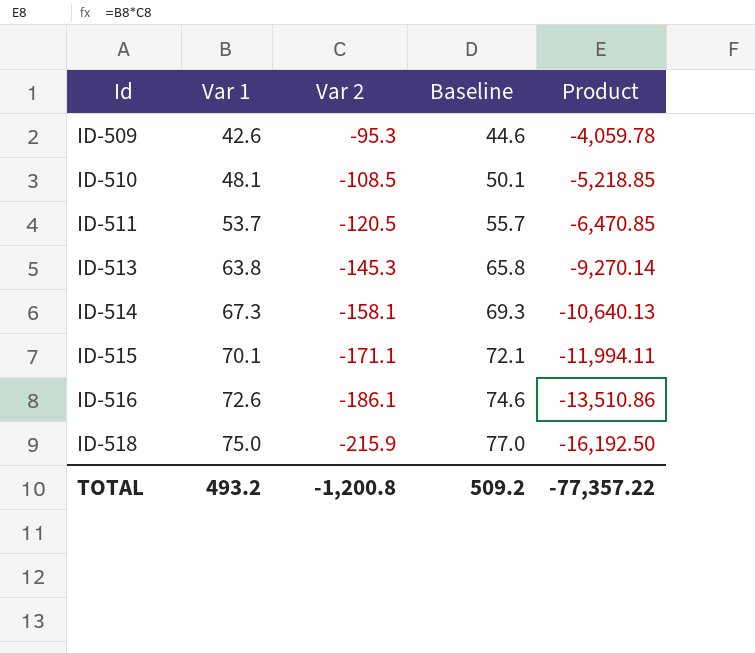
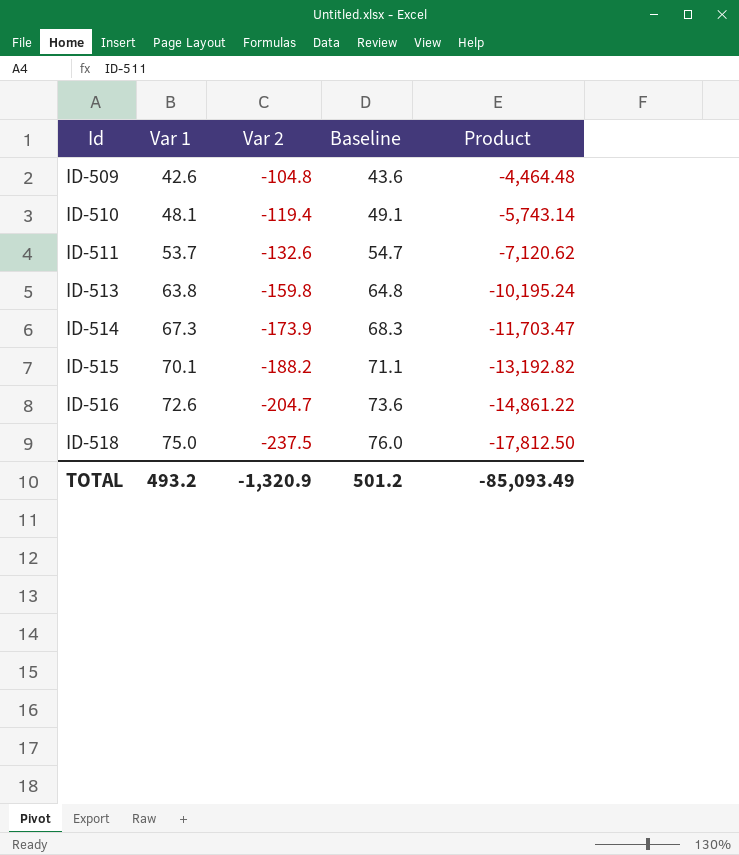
column Baseline | formula: [Var 1] + 2 -> [Var 1] + 1
ID-509 | Var 2: -95.3 -> -104.8
ID-509 | Product: -4,059.78 -> -4,464.48
ID-510 | Var 2: -108.5 -> -119.4
ID-510 | Product: -5,218.85 -> -5,743.14
ID-511 | Var 2: -120.5 -> -132.6
ID-511 | Product: -6,470.85 -> -7,120.62
ID-513 | Var 2: -145.3 -> -159.8
ID-513 | Product: -9,270.14 -> -10,195.24
ID-514 | Var 2: -158.1 -> -173.9
ID-514 | Product: -10,640.13 -> -11,703.47
ID-515 | Var 2: -171.1 -> -188.2
ID-515 | Product: -11,994.11 -> -13,192.82
ID-516 | Var 2: -186.1 -> -204.7
ID-516 | Product: -13,510.86 -> -14,861.22
ID-518 | Var 2: -215.9 -> -237.5
ID-518 | Product: -16,192.50 -> -17,812.50
TOTAL | Var 2: -1,200.8 -> -1,320.9
TOTAL | Baseline: 509.2 -> 501.2
TOTAL | Product: -77,357.22 -> -85,093.49

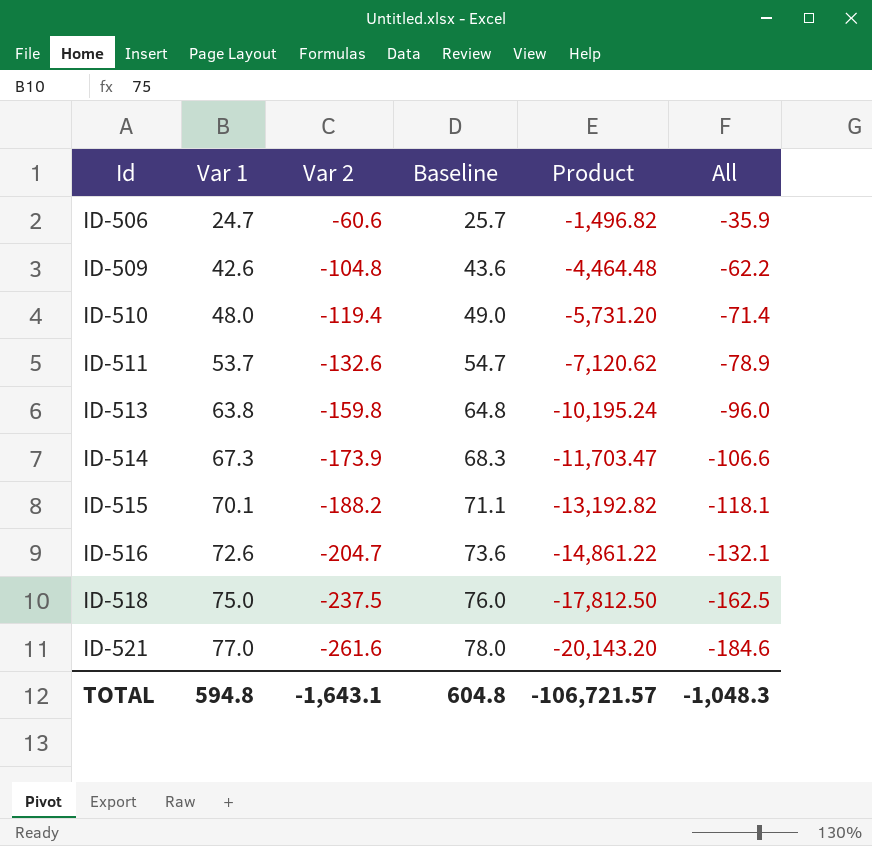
column All | formula: none -> [Var 1] + [Var 2]
row ID-506: none -> 24.7 | -60.6 | 25.7 | -1,496.82 | -35.9
ID-510 | Var 1: 48.1 -> 48.0
ID-510 | Baseline: 49.1 -> 49.0
ID-510 | Product: -5,743.14 -> -5,731.20
row ID-521: none -> 77.0 | -261.6 | 78.0 | -20,143.20 | -184.6
TOTAL | Var 1: 493.2 -> 594.8
TOTAL | Var 2: -1,320.9 -> -1,643.1
TOTAL | Baseline: 501.2 -> 604.8
TOTAL | Product: -85,093.49 -> -106,721.57

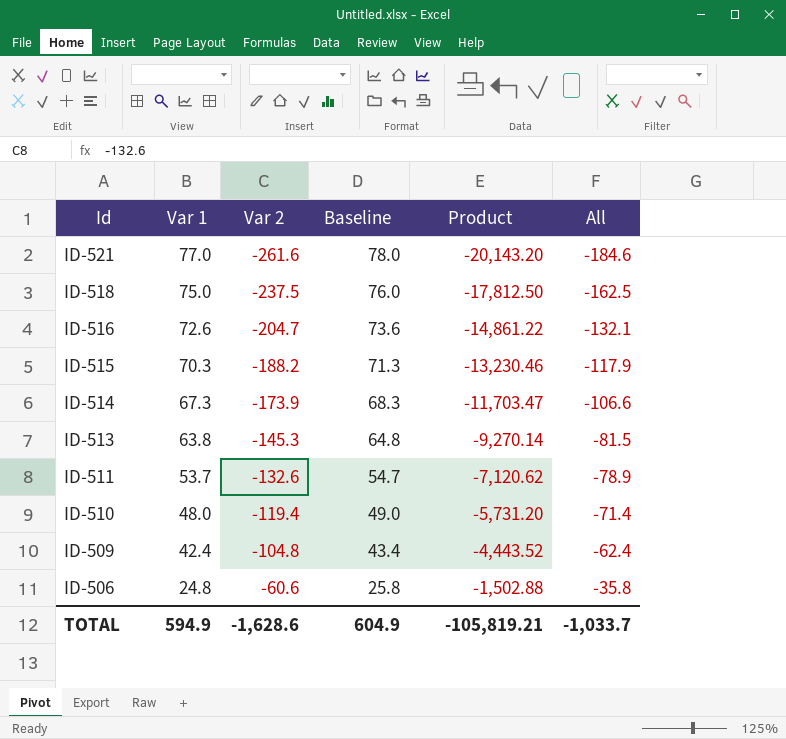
row order: Id ascending -> Id descending
ID-515 | Var 1: 70.1 -> 70.3
ID-515 | Baseline: 71.1 -> 71.3
ID-515 | Product: -13,192.82 -> -13,230.46
ID-515 | All: -118.1 -> -117.9
ID-513 | Var 2: -159.8 -> -145.3
ID-513 | Product: -10,195.24 -> -9,270.14
ID-513 | All: -96.0 -> -81.5
ID-509 | Var 1: 42.6 -> 42.4
ID-509 | Baseline: 43.6 -> 43.4
ID-509 | Product: -4,464.48 -> -4,443.52
ID-509 | All: -62.2 -> -62.4
ID-506 | Var 1: 24.7 -> 24.8
ID-506 | Baseline: 25.7 -> 25.8
ID-506 | Product: -1,496.82 -> -1,502.88
ID-506 | All: -35.9 -> -35.8
TOTAL | Var 1: 594.8 -> 594.9
TOTAL | Var 2: -1,643.1 -> -1,628.6
TOTAL | Baseline: 604.8 -> 604.9
TOTAL | Product: -106,721.57 -> -105,819.21
TOTAL | All: -1,048.3 -> -1,033.7

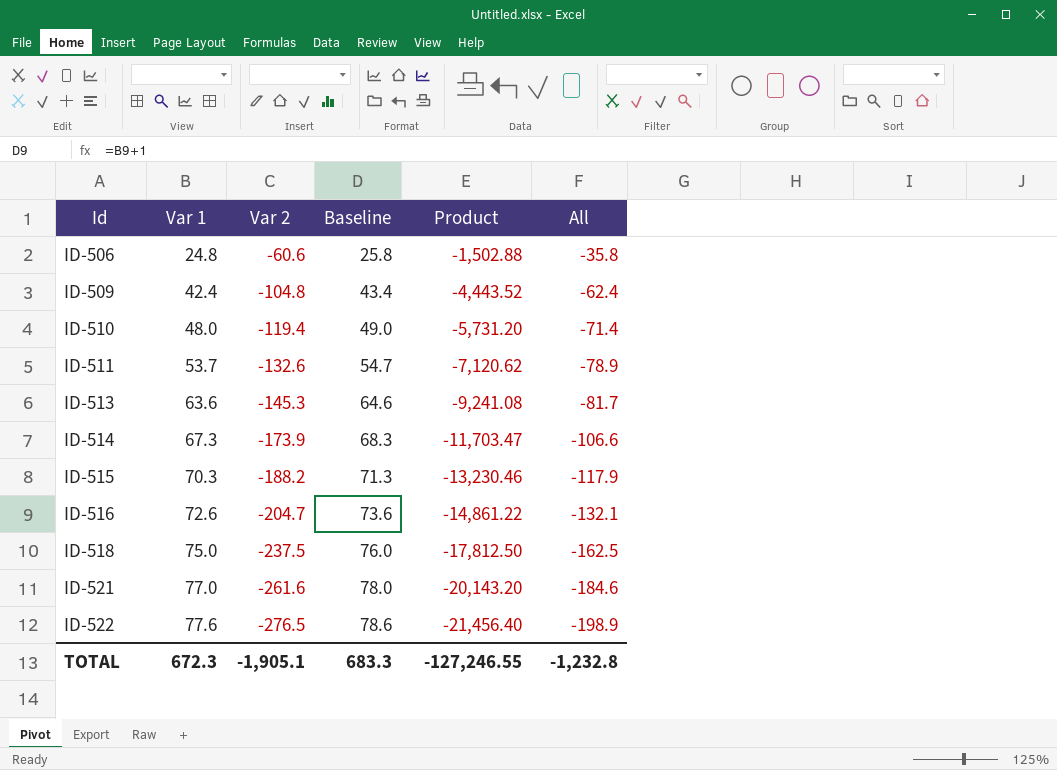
row order: Id descending -> Id ascending
ID-513 | Var 1: 63.8 -> 63.6
ID-513 | Baseline: 64.8 -> 64.6
ID-513 | Product: -9,270.14 -> -9,241.08
ID-513 | All: -81.5 -> -81.7
row ID-522: none -> 77.6 | -276.5 | 78.6 | -21,456.40 | -198.9
TOTAL | Var 1: 594.9 -> 672.3
TOTAL | Var 2: -1,628.6 -> -1,905.1
TOTAL | Baseline: 604.9 -> 683.3
TOTAL | Product: -105,819.21 -> -127,246.55
TOTAL | All: -1,033.7 -> -1,232.8

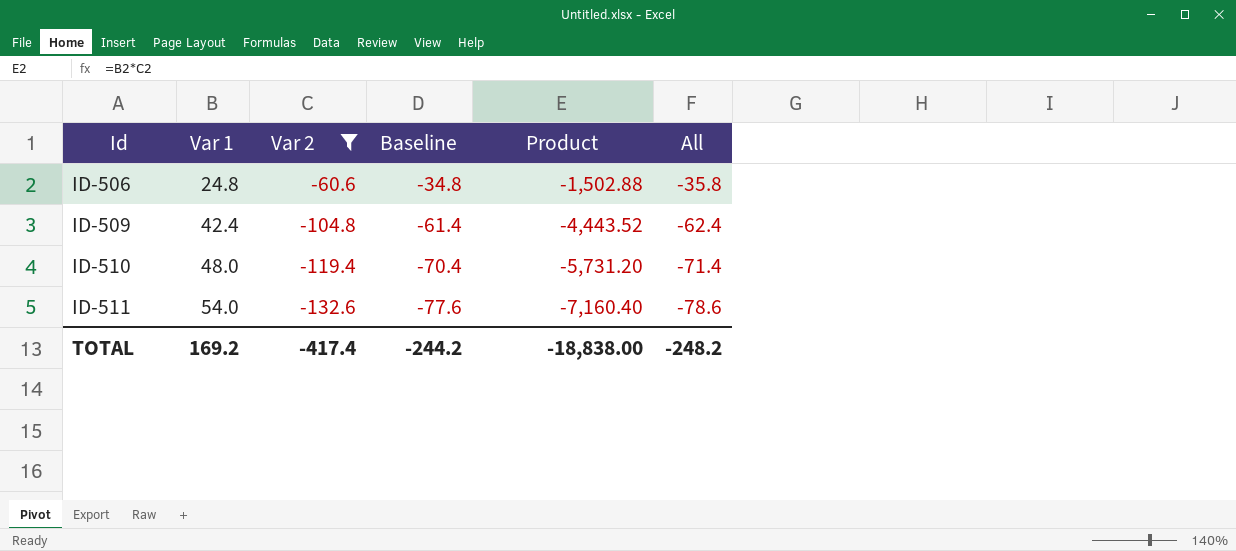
filter: none -> Var 2 >= -132.6
column Baseline | formula: [Var 1] + 1 -> [All] + 1
ID-511 | Var 1: 53.7 -> 54.0
ID-511 | Product: -7,120.62 -> -7,160.40
ID-511 | All: -78.9 -> -78.6
TOTAL | Var 1: 672.3 -> 169.2
TOTAL | Var 2: -1,905.1 -> -417.4
TOTAL | Baseline: 683.3 -> -244.2
TOTAL | Product: -127,246.55 -> -18,838.00
TOTAL | All: -1,232.8 -> -248.2

